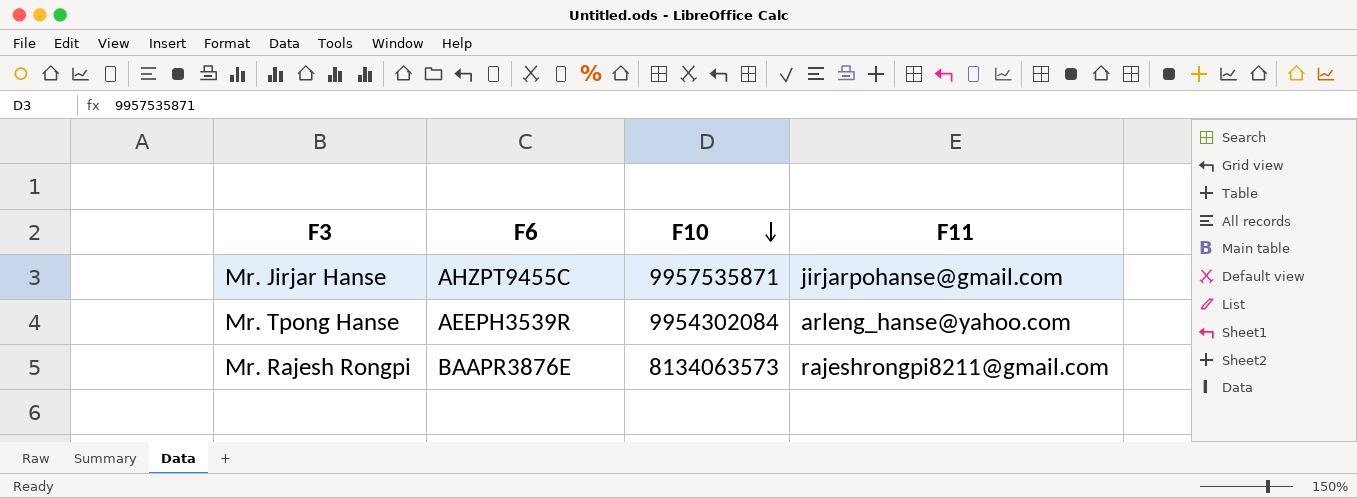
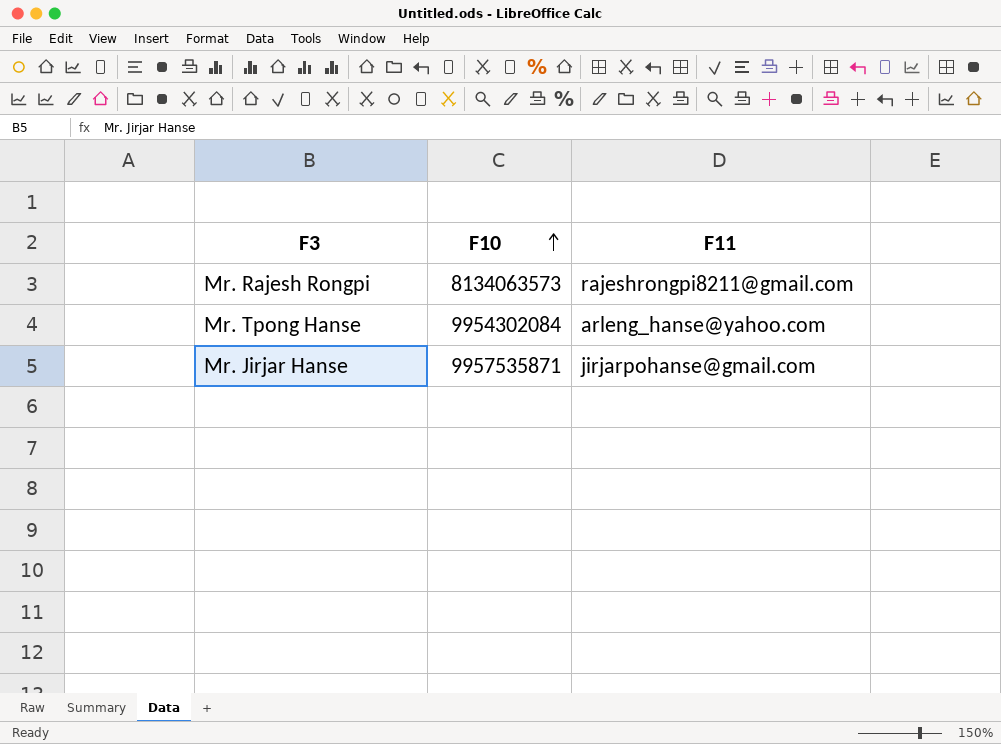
row order: F10 descending -> F10 ascending
column F6 | position: 2 -> none

